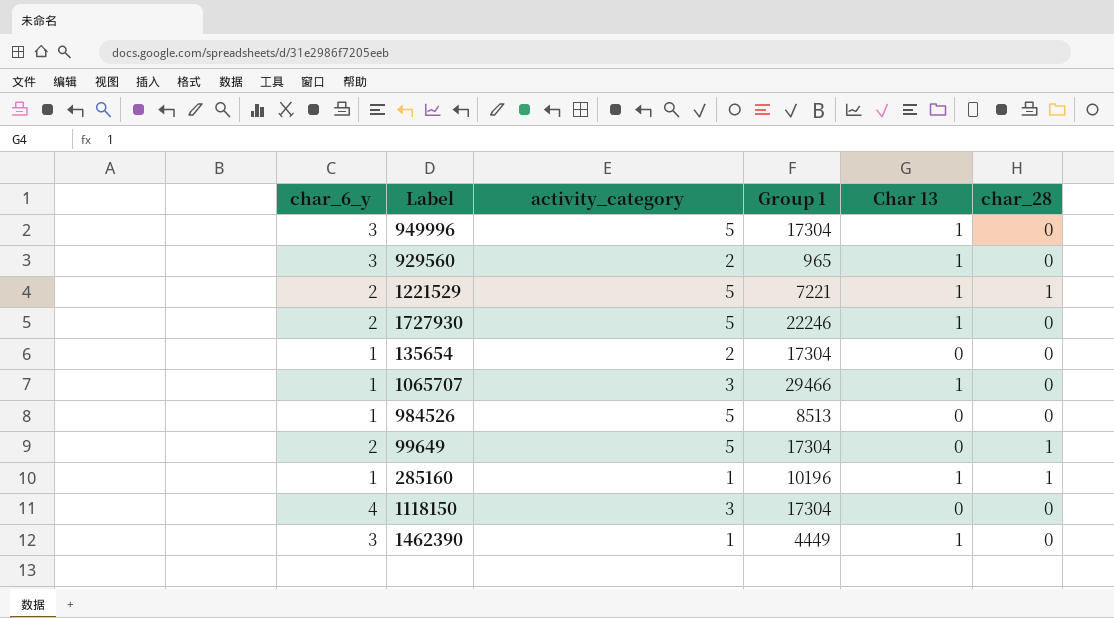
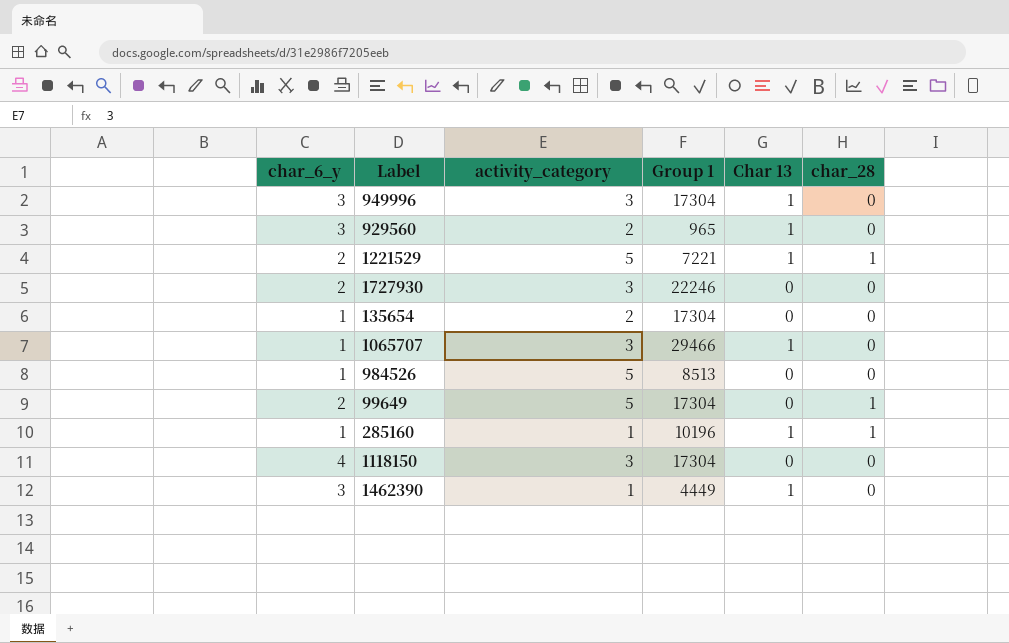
949996 | activity_category: 5 -> 3
1727930 | activity_category: 5 -> 3
1727930 | Char 13: 1 -> 0

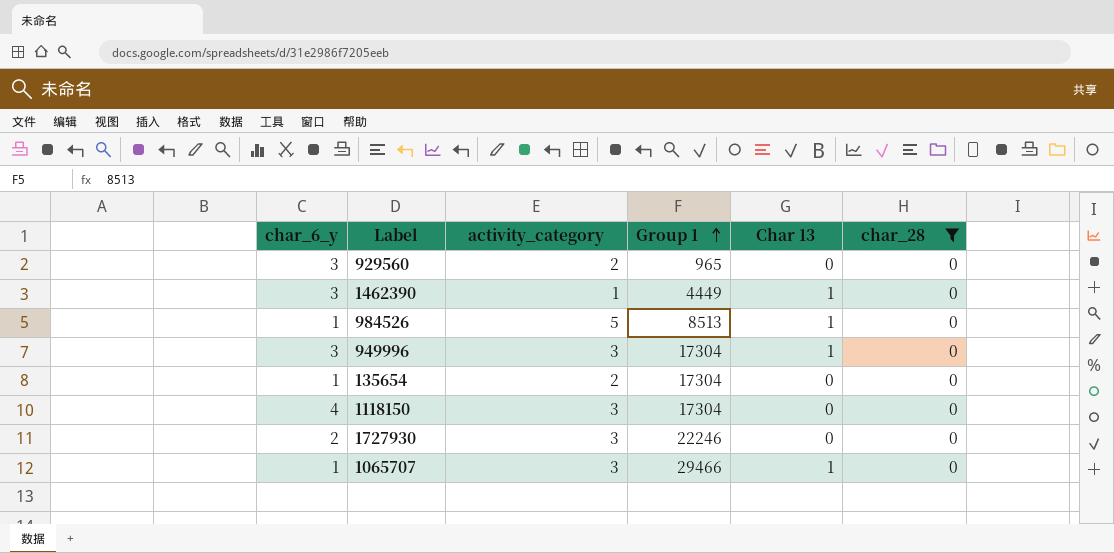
filter: none -> char_28 = 0
row order: none -> Group 1 ascending
929560 | Char 13: 1 -> 0
984526 | Char 13: 0 -> 1

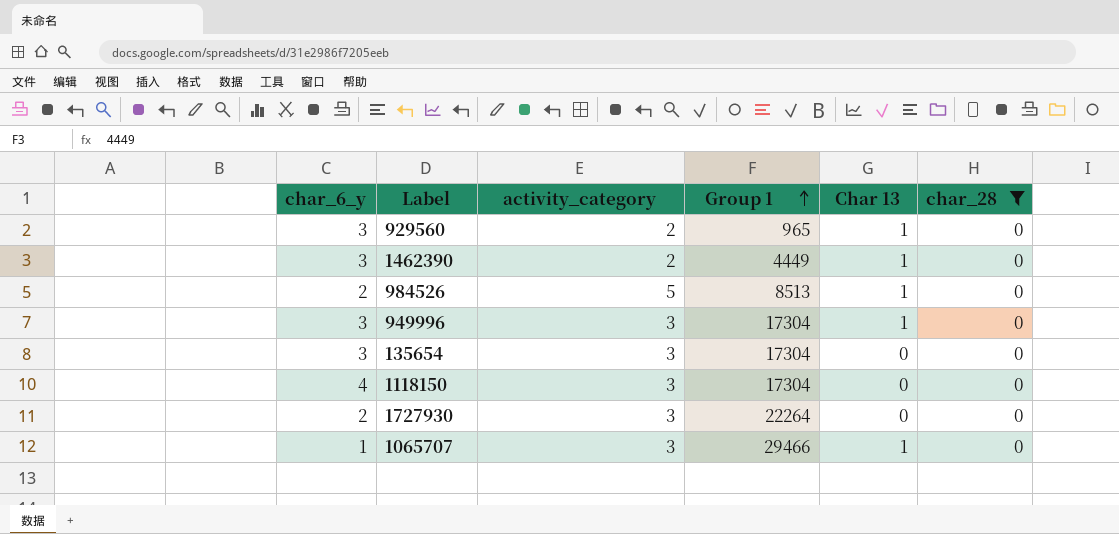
929560 | Char 13: 0 -> 1
1462390 | activity_category: 1 -> 2
984526 | char_6_y: 1 -> 2
135654 | char_6_y: 1 -> 3
135654 | activity_category: 2 -> 3
1727930 | Group 1: 22246 -> 22264

